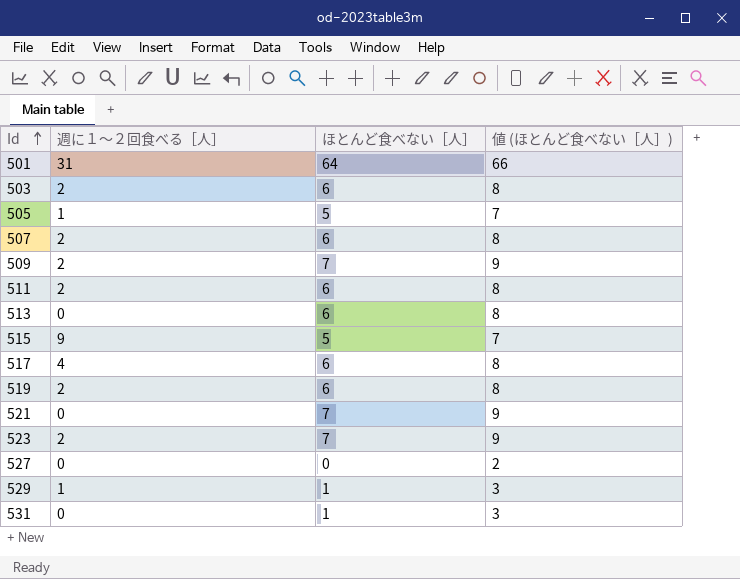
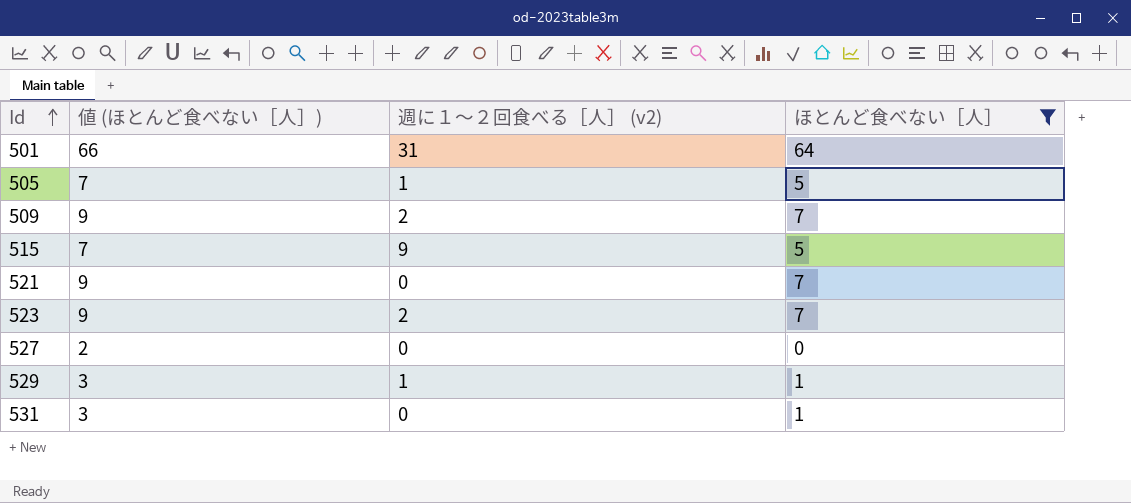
filter: none -> ほとんど食べない［人］ != 6
column 値 (ほとんど食べない［人］) | position: 4 -> 2
column name: 週に１～２回食べる［人］ -> 週に１～２回食べる［人］ (v2)

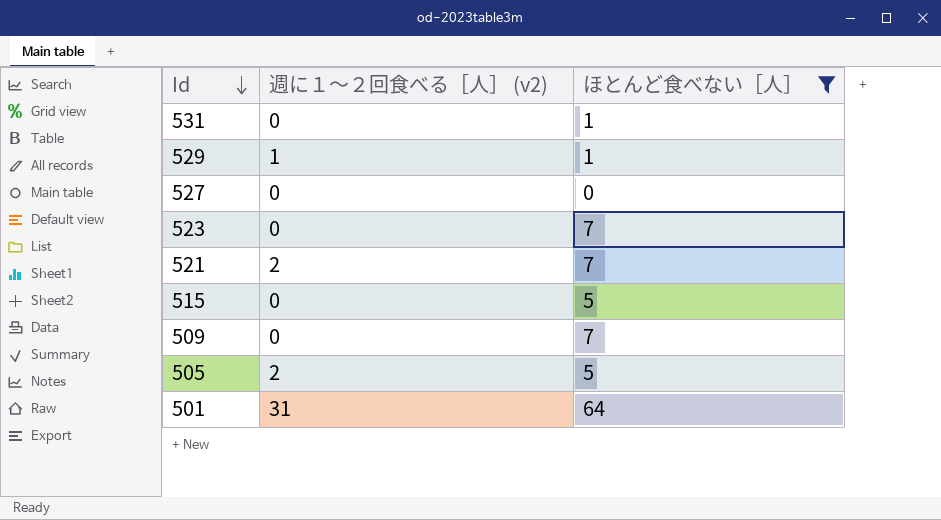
row order: Id ascending -> Id descending
column 値 (ほとんど食べない［人］) | formula: [ほとんど食べない［人］] + 2 -> none
523 | 週に１～２回食べる［人］ (v2): 2 -> 0
521 | 週に１～２回食べる［人］ (v2): 0 -> 2
515 | 週に１～２回食べる［人］ (v2): 9 -> 0
509 | 週に１～２回食べる［人］ (v2): 2 -> 0
505 | 週に１～２回食べる［人］ (v2): 1 -> 2

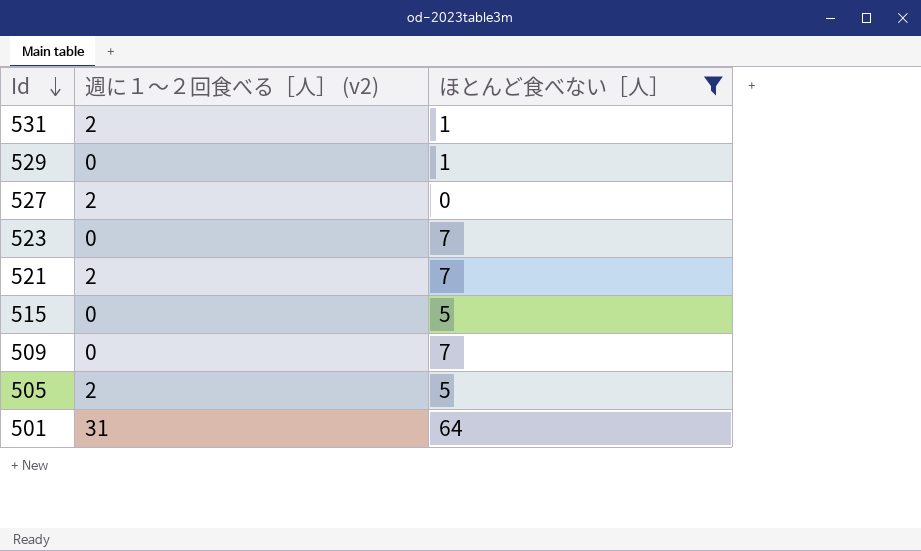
531 | 週に１～２回食べる［人］ (v2): 0 -> 2
529 | 週に１～２回食べる［人］ (v2): 1 -> 0
527 | 週に１～２回食べる［人］ (v2): 0 -> 2

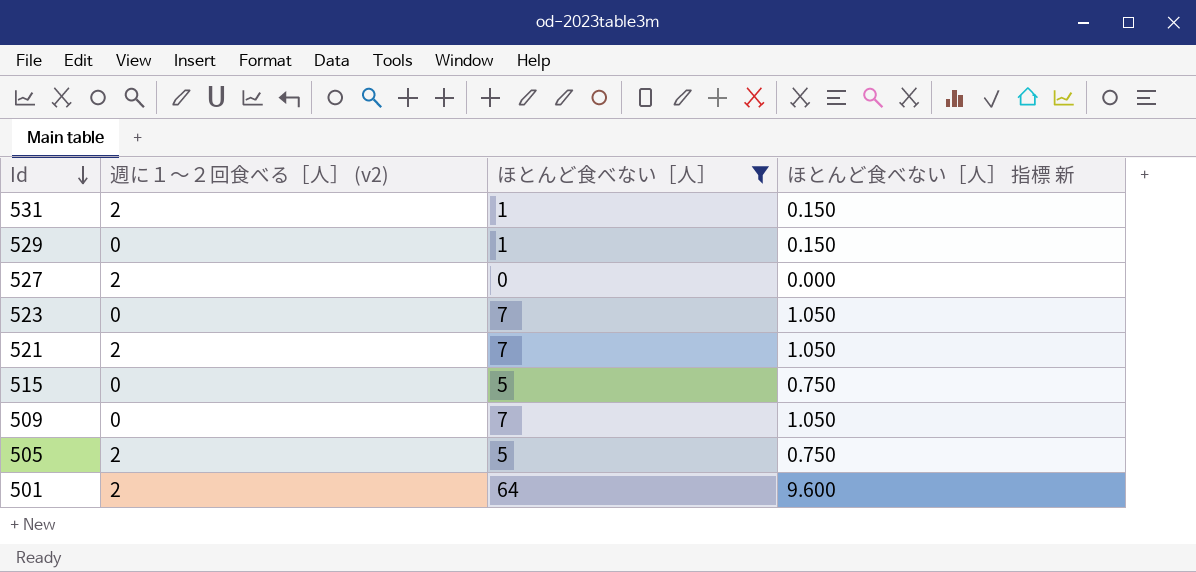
column ほとんど食べない［人］ 指標 新 | formula: none -> [ほとんど食べない［人］] * 0.15
501 | 週に１～２回食べる［人］ (v2): 31 -> 2

